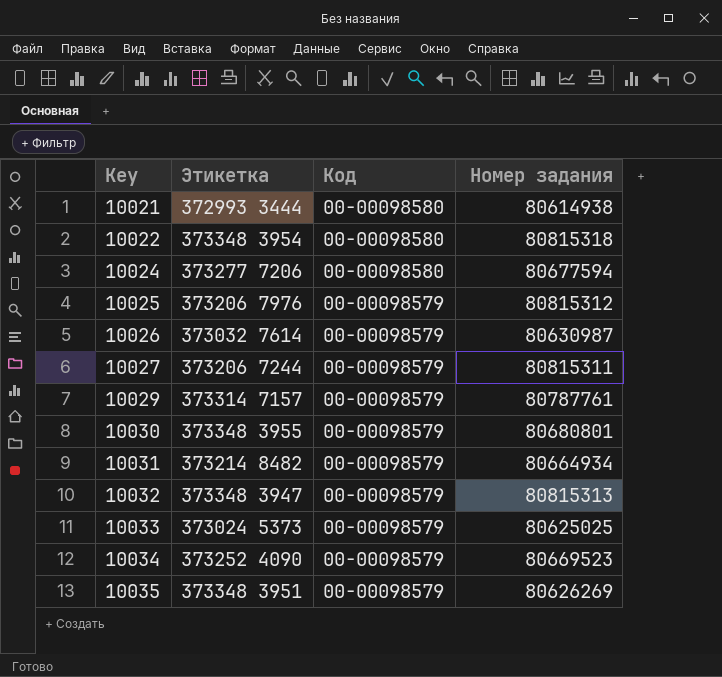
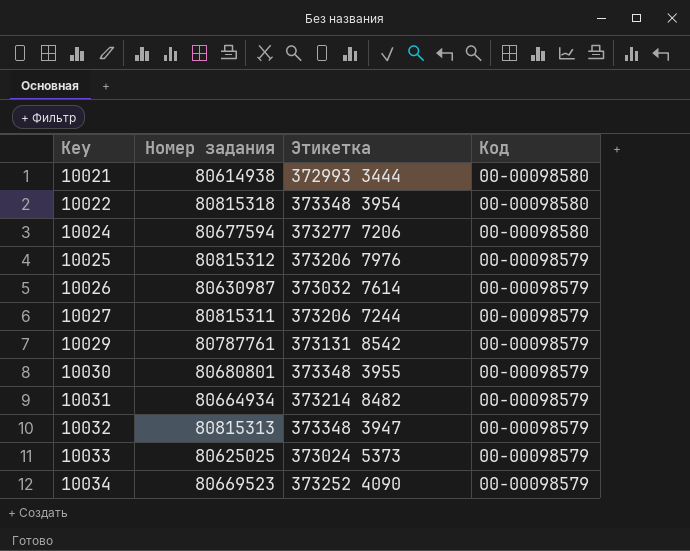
column Номер задания | position: 4 -> 2
row 10035: 373348 3951 | 00-00098579 | 80626269 -> none
10029 | Этикетка: 373314 7157 -> 373131 8542

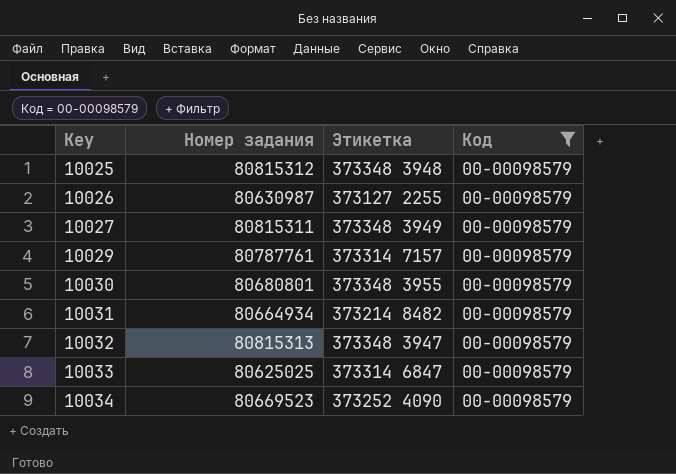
filter: none -> Код = 00-00098579
10025 | Этикетка: 373206 7976 -> 373348 3948
10026 | Этикетка: 373032 7614 -> 373127 2255
10027 | Этикетка: 373206 7244 -> 373348 3949
10029 | Этикетка: 373131 8542 -> 373314 7157
10033 | Этикетка: 373024 5373 -> 373314 6847

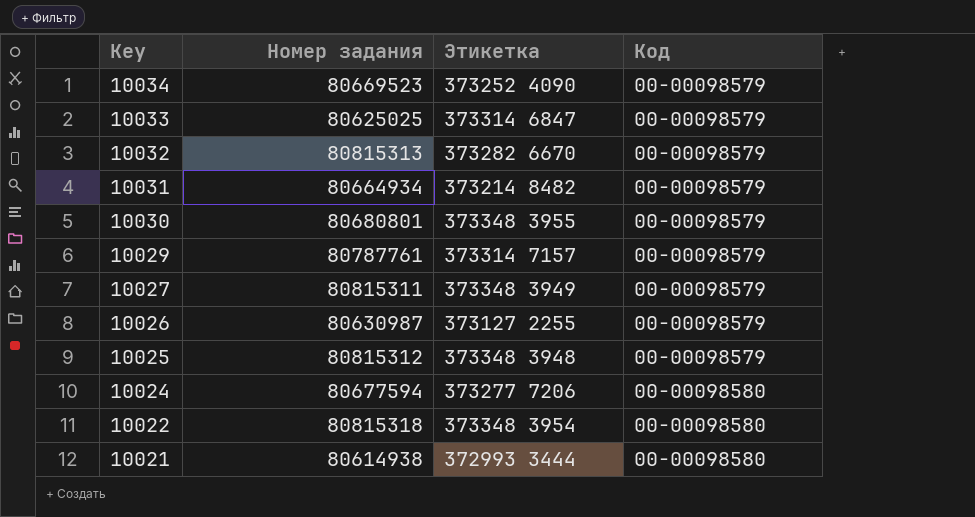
filter: Код = 00-00098579 -> none
row order: Key ascending -> Key descending
10032 | Этикетка: 373348 3947 -> 373282 6670

